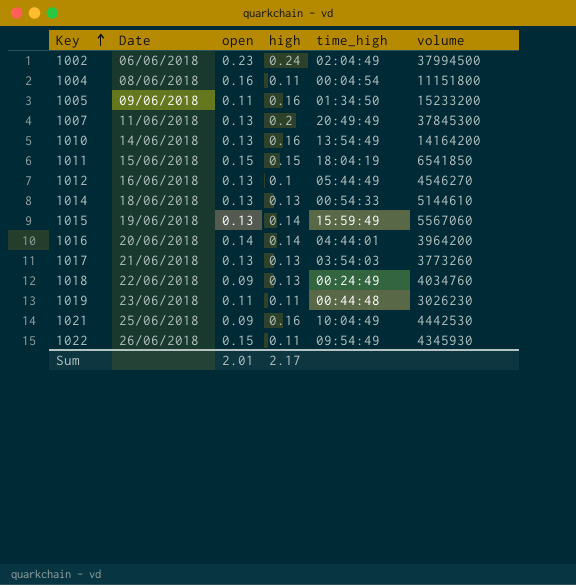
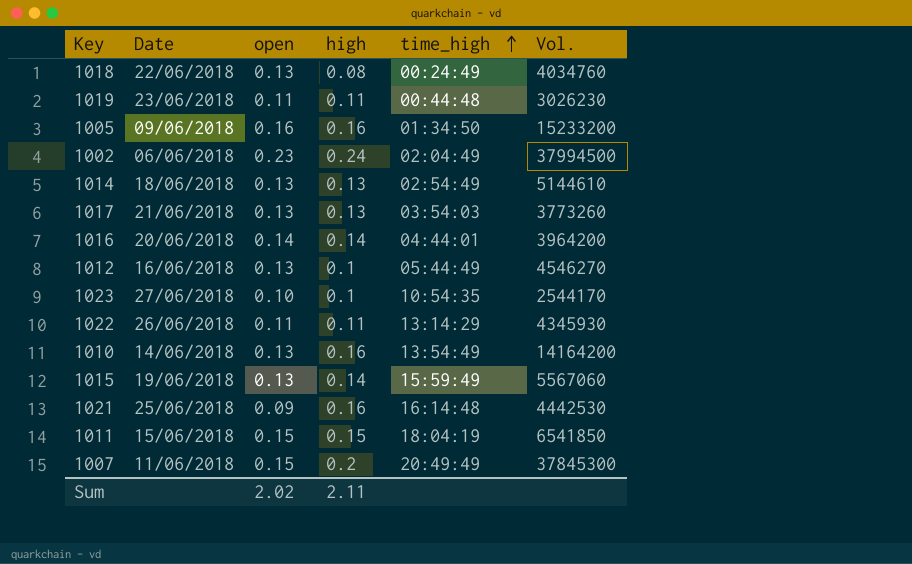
row order: Key ascending -> time_high ascending
column name: volume -> Vol.
row 1004: 08/06/2018 | 0.16 | 0.11 | 00:04:54 | 11151800 -> none
1018 | open: 0.09 -> 0.13
1018 | high: 0.13 -> 0.08
1005 | open: 0.11 -> 0.16
1014 | time_high: 00:54:33 -> 02:54:49
row 1023: none -> 27/06/2018 | 0.10 | 0.1 | 10:54:35 | 2544170
1022 | open: 0.15 -> 0.11
1022 | time_high: 09:54:49 -> 13:14:29
1021 | time_high: 10:04:49 -> 16:14:48
1007 | open: 0.13 -> 0.15
Sum | open: 2.01 -> 2.02
Sum | high: 2.17 -> 2.11

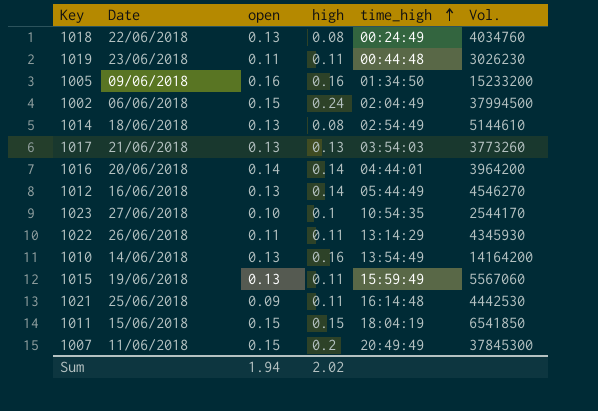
1002 | open: 0.23 -> 0.15
1014 | high: 0.13 -> 0.08
1012 | high: 0.1 -> 0.14
1015 | high: 0.14 -> 0.11
1021 | high: 0.16 -> 0.11
Sum | open: 2.02 -> 1.94
Sum | high: 2.11 -> 2.02

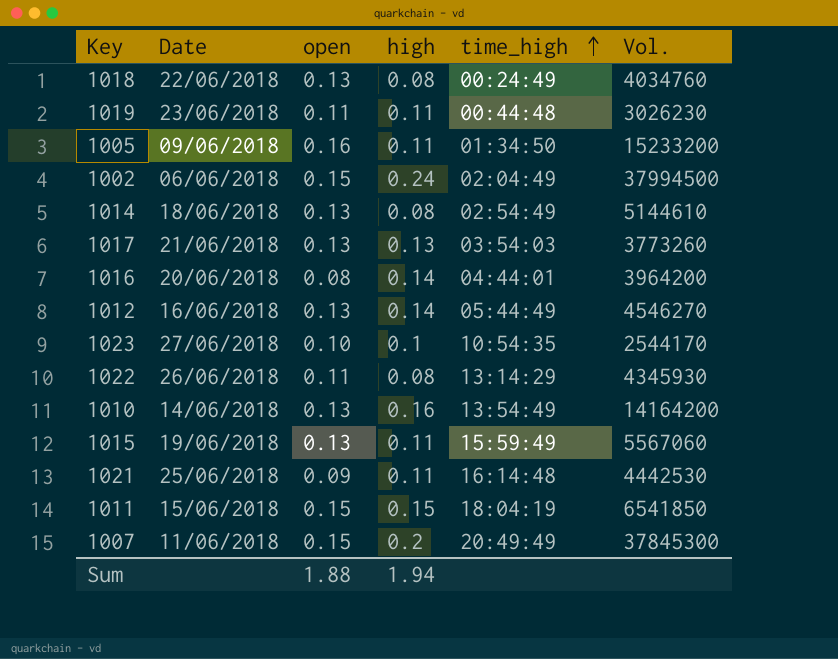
1005 | high: 0.16 -> 0.11
1016 | open: 0.14 -> 0.08
1022 | high: 0.11 -> 0.08
Sum | open: 1.94 -> 1.88
Sum | high: 2.02 -> 1.94

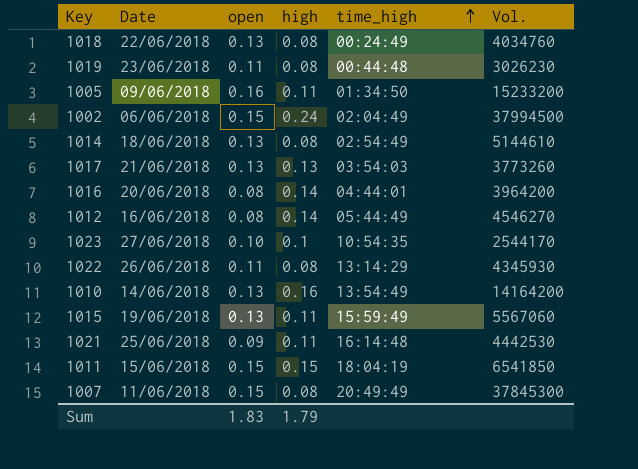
1019 | high: 0.11 -> 0.08
1012 | open: 0.13 -> 0.08
1007 | high: 0.2 -> 0.08
Sum | open: 1.88 -> 1.83
Sum | high: 1.94 -> 1.79

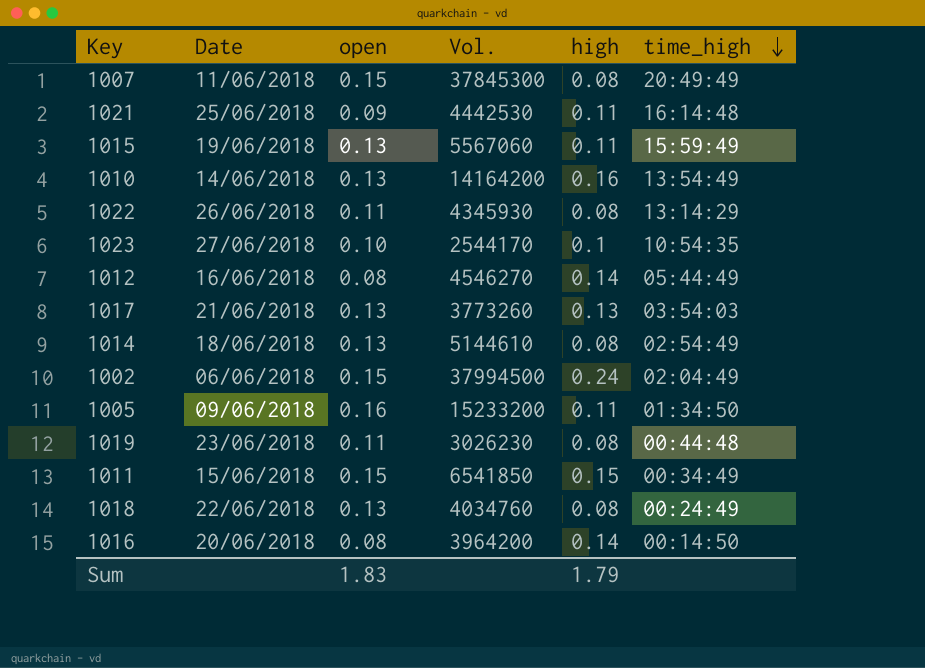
row order: time_high ascending -> time_high descending
column Vol. | position: 6 -> 4
1011 | time_high: 18:04:19 -> 00:34:49
1016 | time_high: 04:44:01 -> 00:14:50

